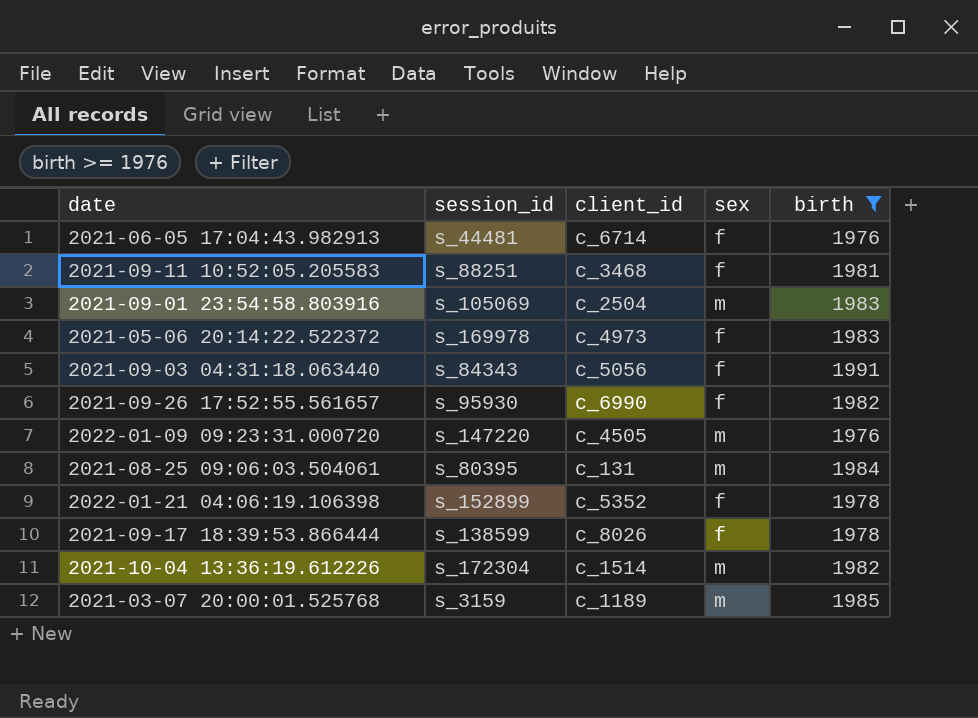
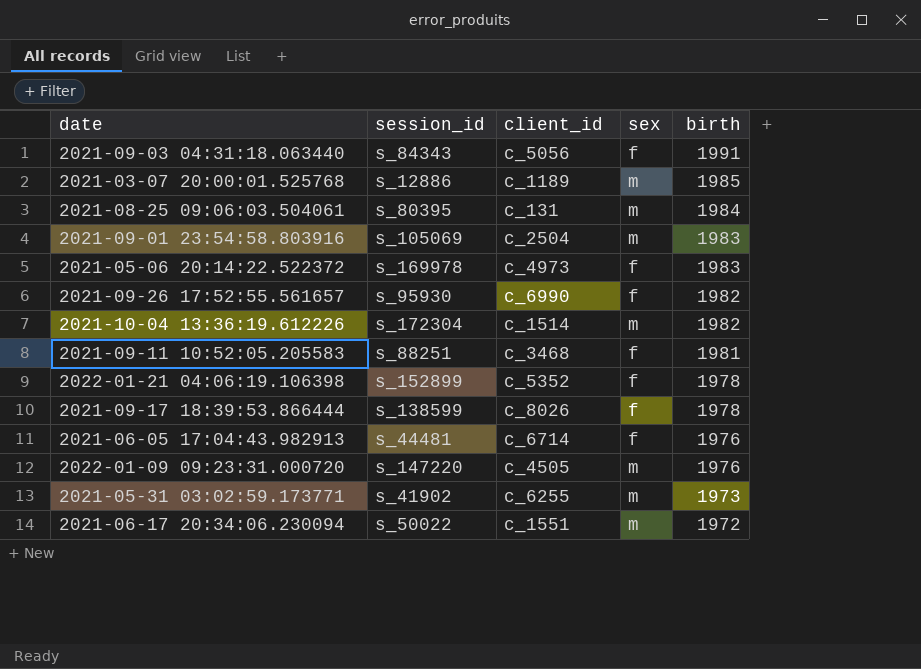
filter: birth >= 1976 -> none
row order: none -> birth descending
2021-03-07 20:00:01.525768 | session_id: s_3159 -> s_12886

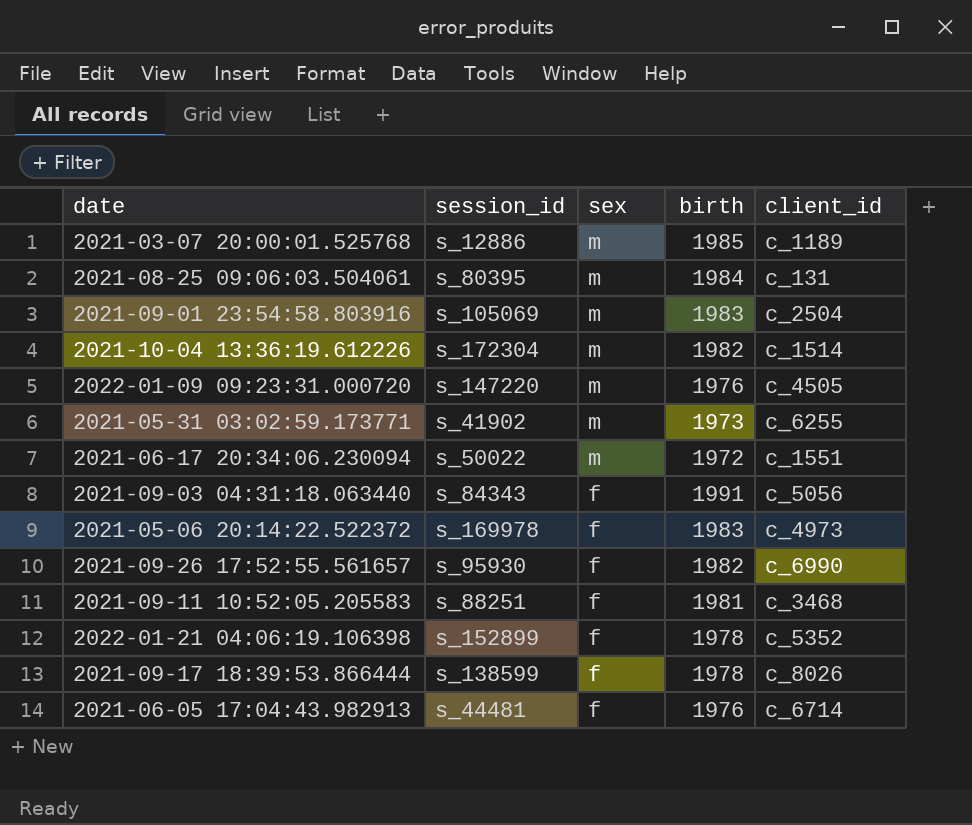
row order: birth descending -> sex descending
column client_id | position: 3 -> 5

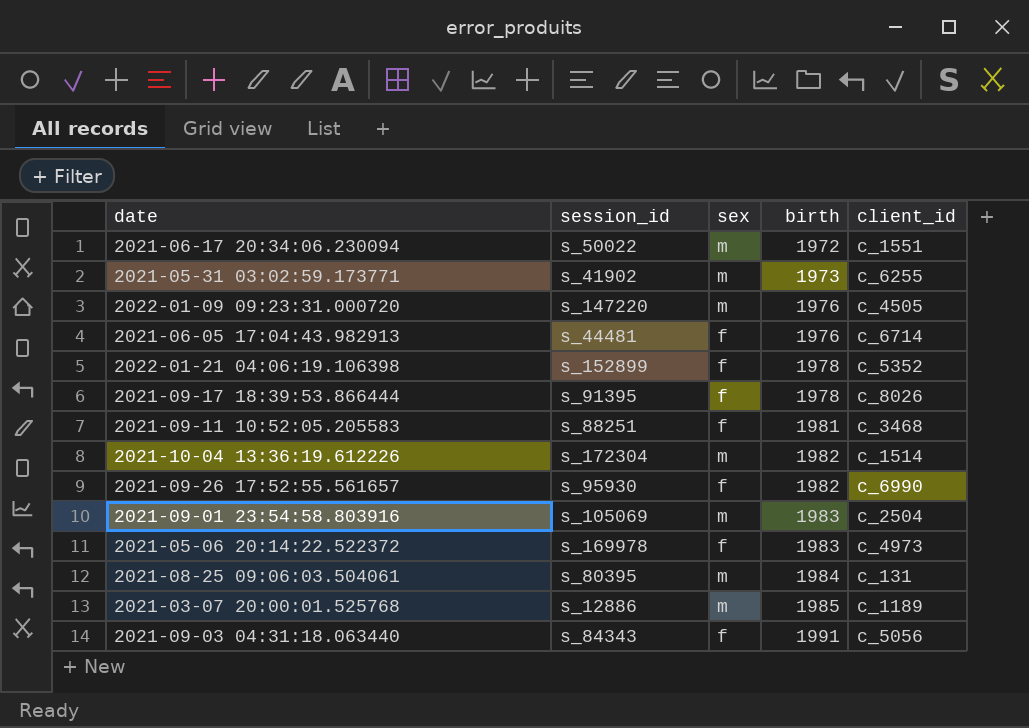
row order: sex descending -> birth ascending
2021-09-17 18:39:53.866444 | session_id: s_138599 -> s_91395

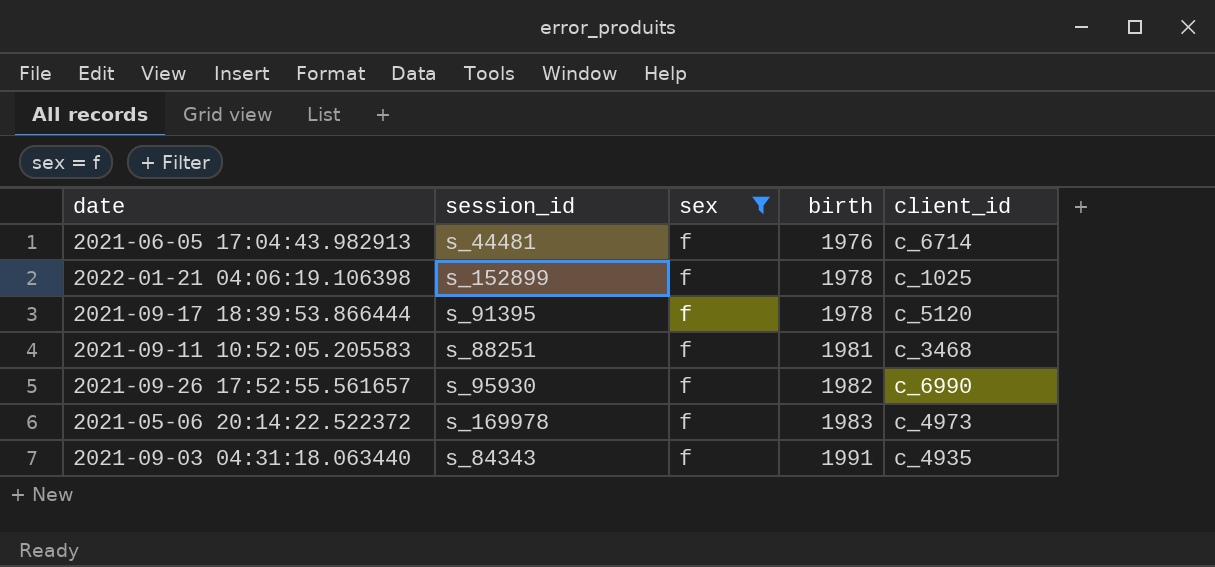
filter: none -> sex = f
2022-01-21 04:06:19.106398 | client_id: c_5352 -> c_1025
2021-09-17 18:39:53.866444 | client_id: c_8026 -> c_5120
2021-09-03 04:31:18.063440 | client_id: c_5056 -> c_4935

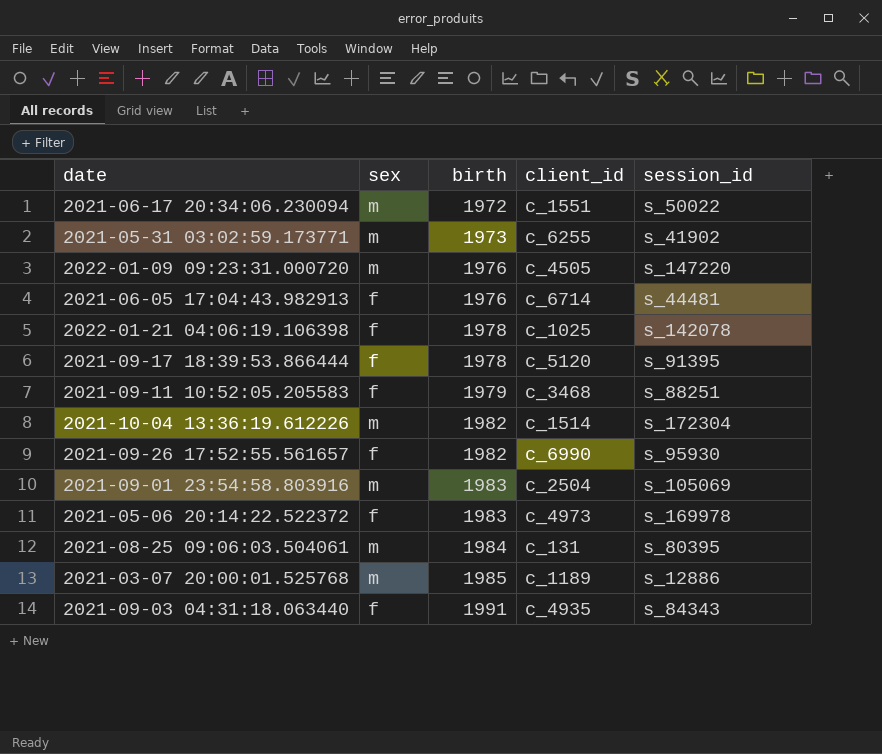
filter: sex = f -> none
column session_id | position: 2 -> 5
2022-01-21 04:06:19.106398 | session_id: s_152899 -> s_142078
2021-09-11 10:52:05.205583 | birth: 1981 -> 1979

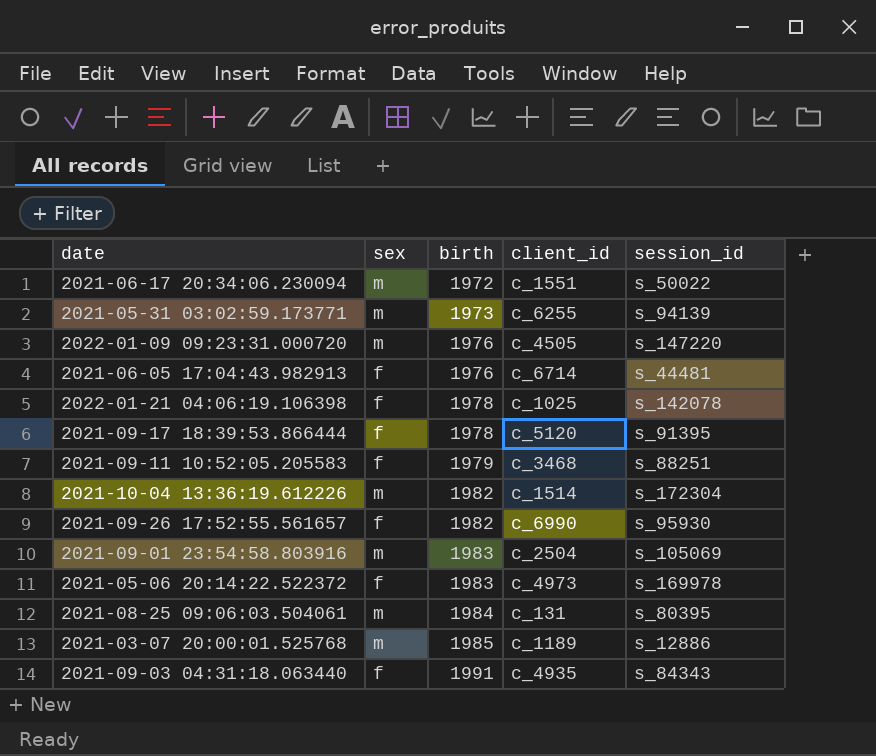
2021-05-31 03:02:59.173771 | session_id: s_41902 -> s_94139

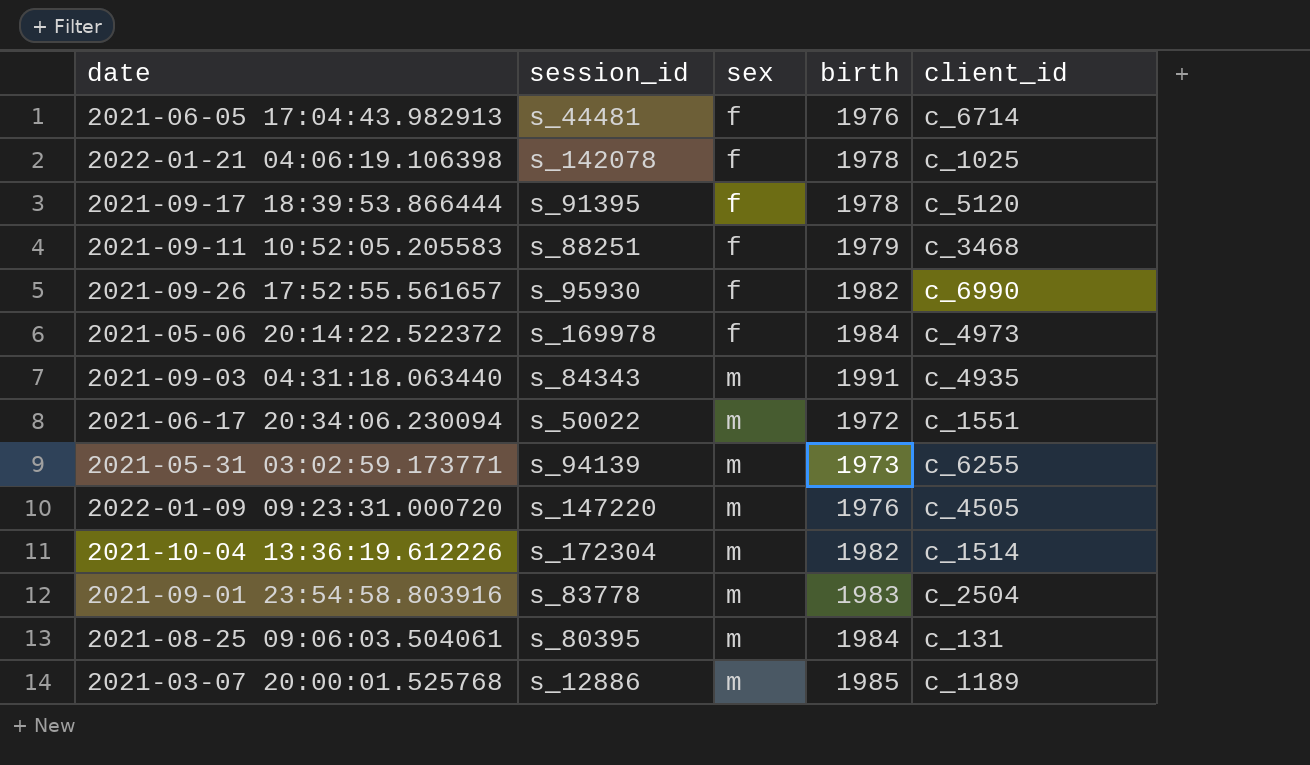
row order: birth ascending -> sex ascending
column session_id | position: 5 -> 2
2021-05-06 20:14:22.522372 | birth: 1983 -> 1984
2021-09-03 04:31:18.063440 | sex: f -> m
2021-09-01 23:54:58.803916 | session_id: s_105069 -> s_83778

